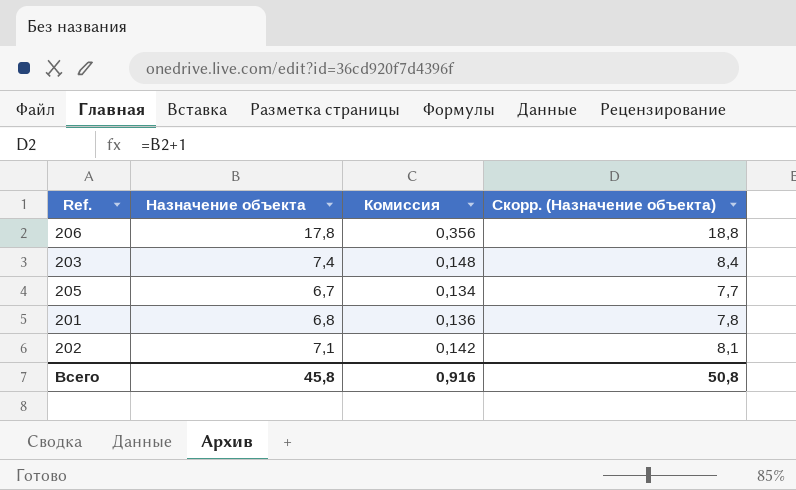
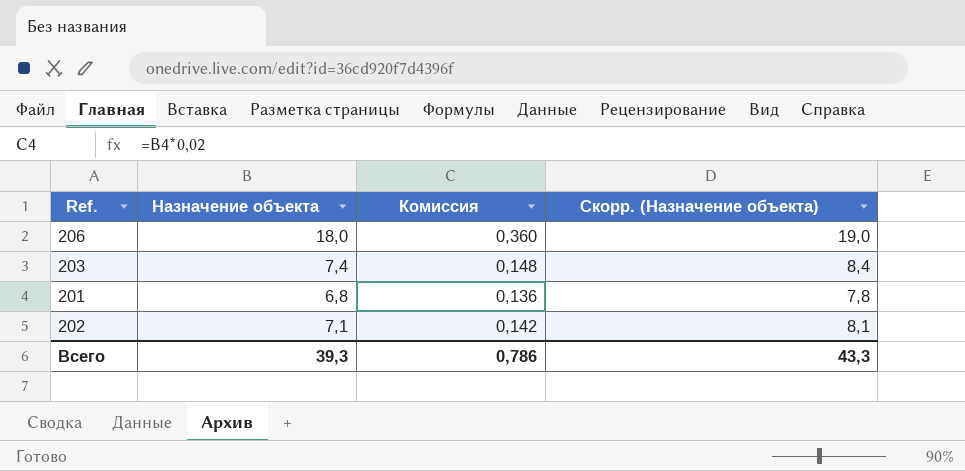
row 205: 6,7 | 0,134 | 7,7 -> none
206 | Назначение объекта: 17,8 -> 18,0
206 | Комиссия: 0,356 -> 0,360
206 | Скорр. (Назначение объекта): 18,8 -> 19,0
Всего | Назначение объекта: 45,8 -> 39,3
Всего | Комиссия: 0,916 -> 0,786
Всего | Скорр. (Назначение объекта): 50,8 -> 43,3

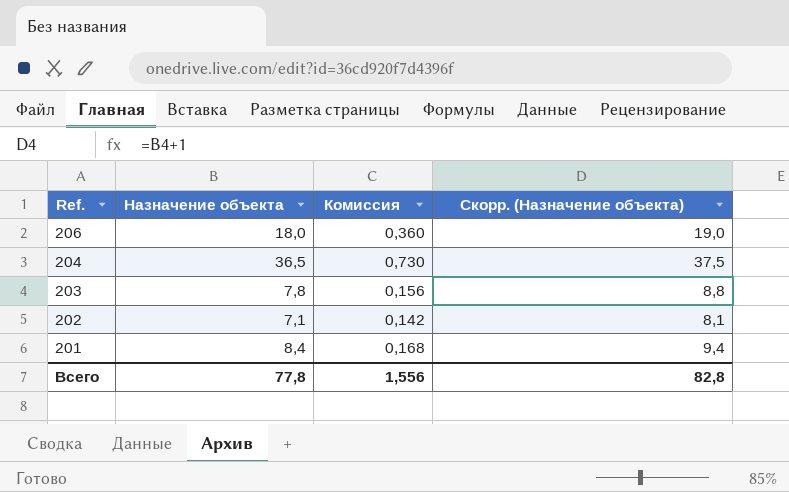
row order: none -> Ref. descending
row 204: none -> 36,5 | 0,730 | 37,5
203 | Назначение объекта: 7,4 -> 7,8
203 | Комиссия: 0,148 -> 0,156
203 | Скорр. (Назначение объекта): 8,4 -> 8,8
201 | Назначение объекта: 6,8 -> 8,4
201 | Комиссия: 0,136 -> 0,168
201 | Скорр. (Назначение объекта): 7,8 -> 9,4
Всего | Назначение объекта: 39,3 -> 77,8
Всего | Комиссия: 0,786 -> 1,556
Всего | Скорр. (Назначение объекта): 43,3 -> 82,8

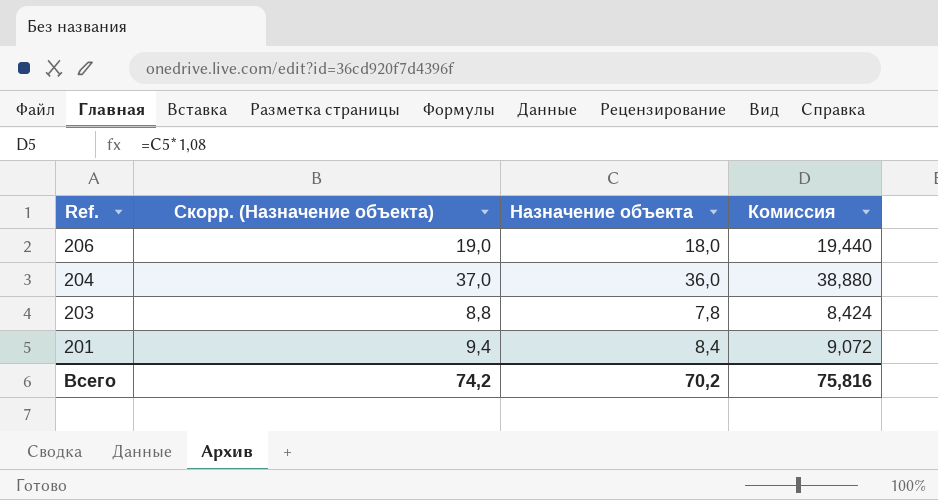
column Скорр. (Назначение объекта) | position: 4 -> 2
column Комиссия | formula: [Назначение объекта] * 0,02 -> [Назначение объекта] * 1,08
row 202: 7,1 | 0,142 | 8,1 -> none
204 | Скорр. (Назначение объекта): 37,5 -> 37,0
204 | Назначение объекта: 36,5 -> 36,0
Всего | Скорр. (Назначение объекта): 82,8 -> 74,2
Всего | Назначение объекта: 77,8 -> 70,2
Всего | Комиссия: 1,556 -> 75,816

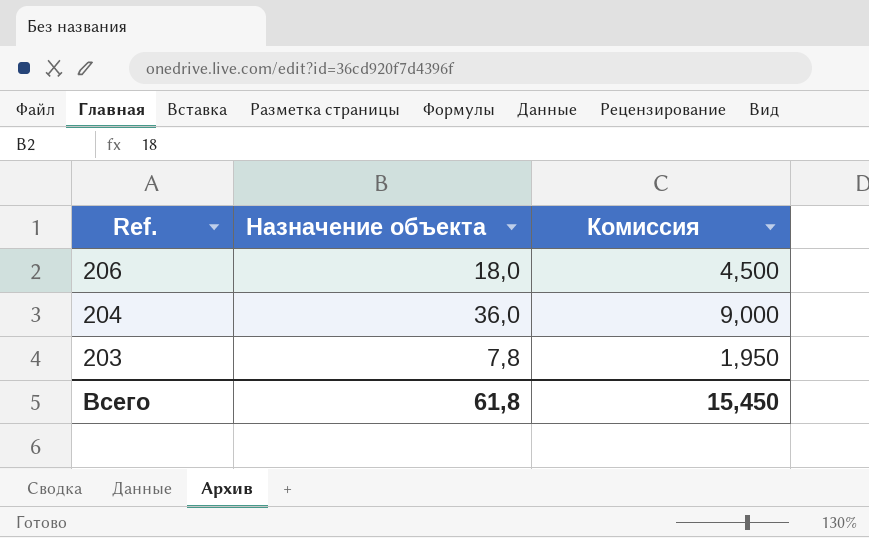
column Скорр. (Назначение объекта) | formula: [Назначение объекта] + 1 -> none
column Комиссия | formula: [Назначение объекта] * 1,08 -> [Назначение объекта] * 0,25
row 201: 9,4 | 8,4 | 9,072 -> none
Всего | Назначение объекта: 70,2 -> 61,8
Всего | Комиссия: 75,816 -> 15,450

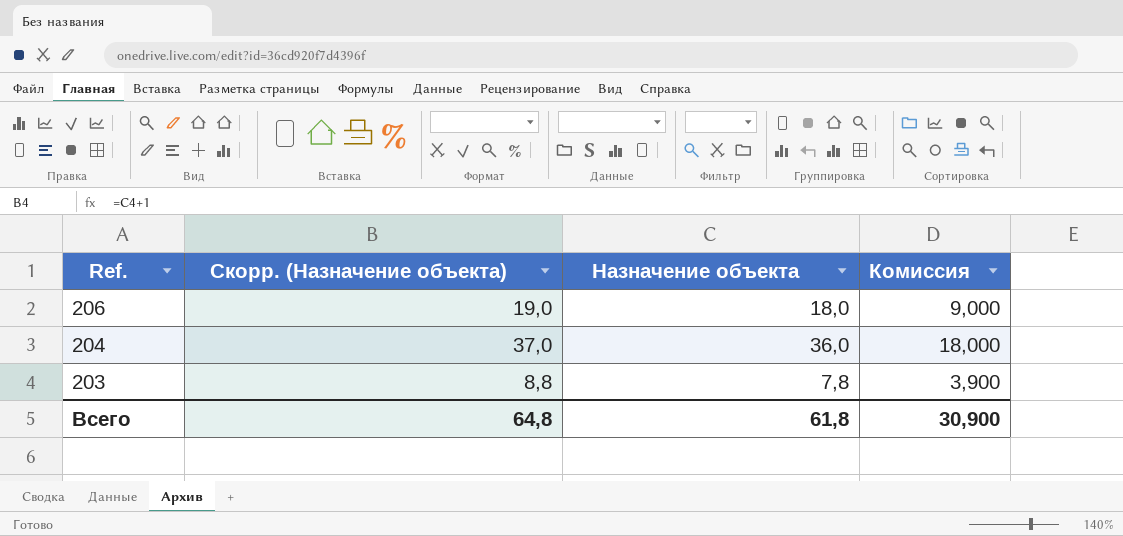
column Скорр. (Назначение объекта) | formula: none -> [Назначение объекта] + 1
column Комиссия | formula: [Назначение объекта] * 0,25 -> [Назначение объекта] * 0,5
Всего | Комиссия: 15,450 -> 30,900

